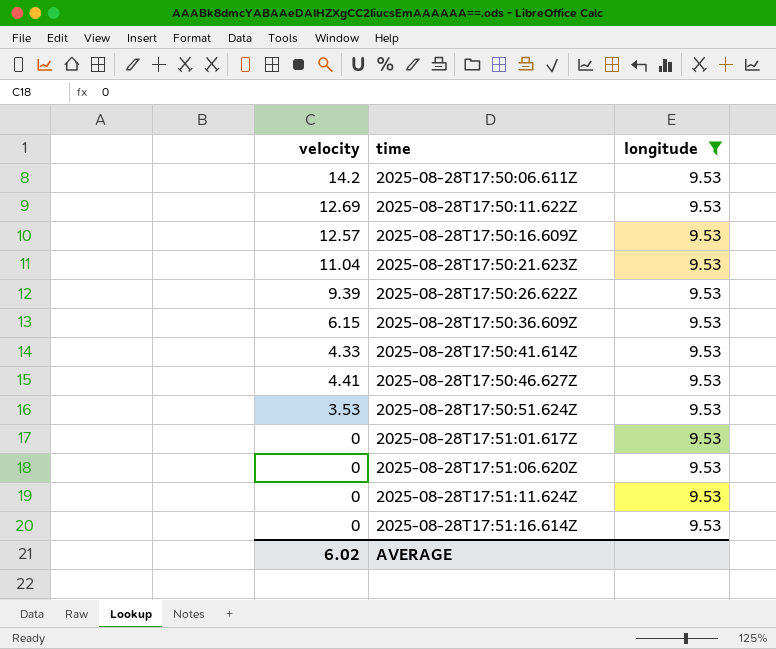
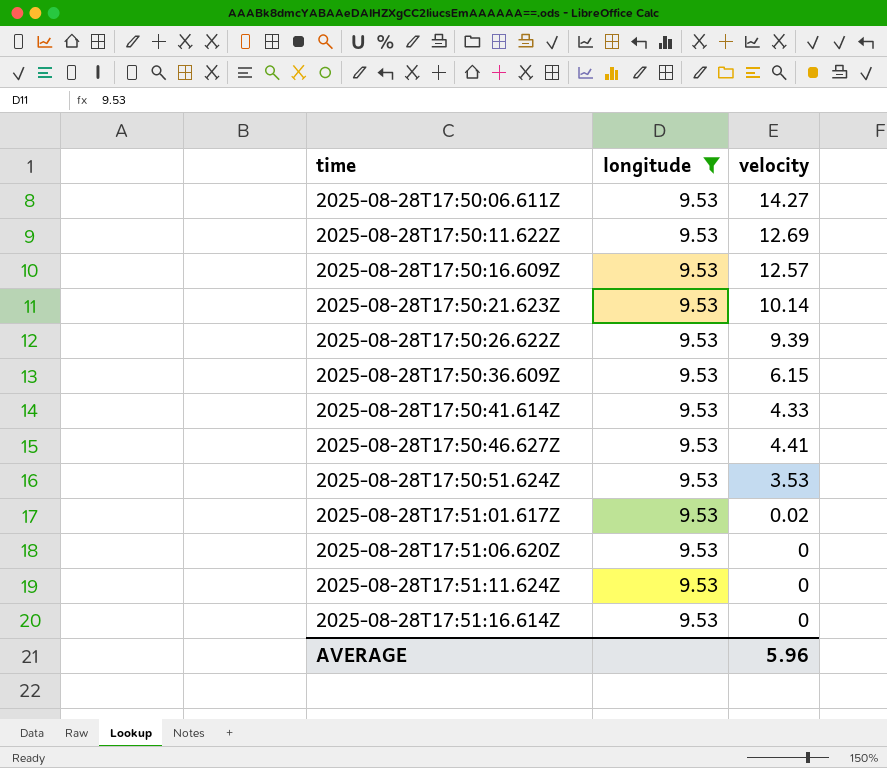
column velocity | position: 1 -> 3
2025-08-28T17:50:06.611Z | velocity: 14.2 -> 14.27
2025-08-28T17:50:21.623Z | velocity: 11.04 -> 10.14
2025-08-28T17:51:01.617Z | velocity: 0 -> 0.02
AVERAGE | velocity: 6.02 -> 5.96

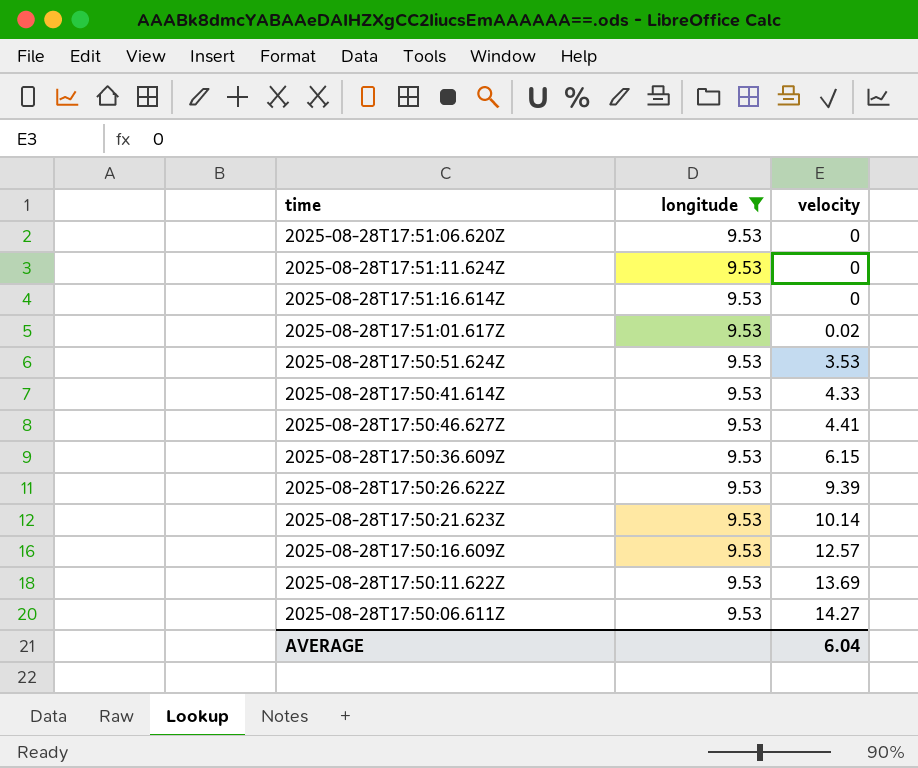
row order: time ascending -> velocity ascending
2025-08-28T17:50:11.622Z | velocity: 12.69 -> 13.69
AVERAGE | velocity: 5.96 -> 6.04

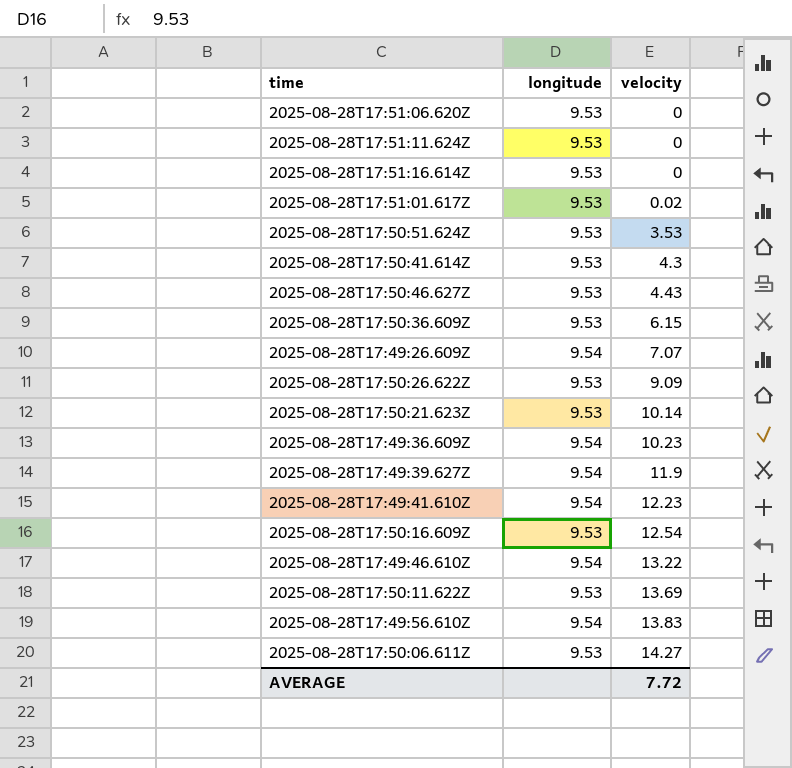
filter: longitude = 9.53 -> none
2025-08-28T17:50:41.614Z | velocity: 4.33 -> 4.3
2025-08-28T17:50:46.627Z | velocity: 4.41 -> 4.43
2025-08-28T17:50:26.622Z | velocity: 9.39 -> 9.09
2025-08-28T17:50:16.609Z | velocity: 12.57 -> 12.54
AVERAGE | velocity: 6.04 -> 7.72

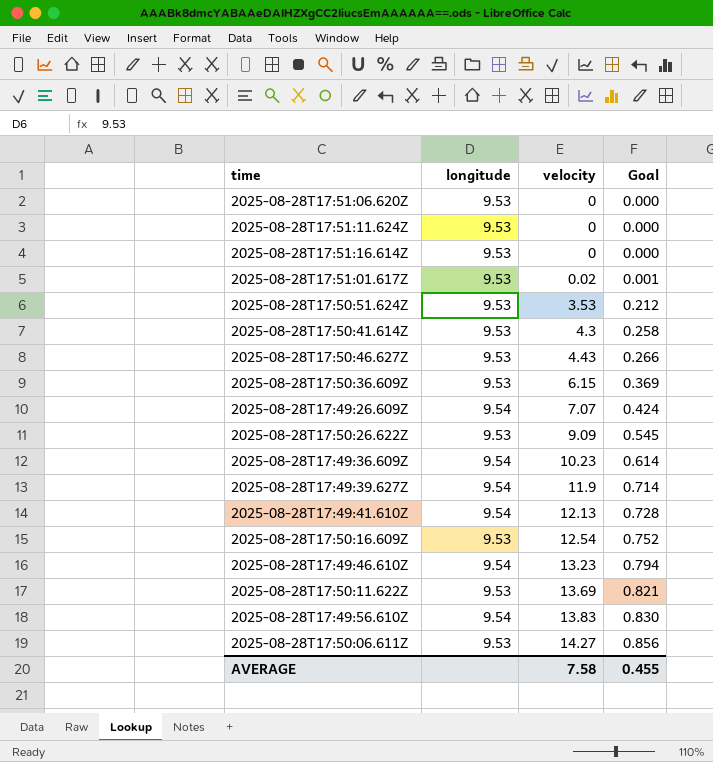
column Goal | formula: none -> [velocity] * 0.06
row 2025-08-28T17:50:21.623Z: 9.53 | 10.14 -> none
2025-08-28T17:49:41.610Z | velocity: 12.23 -> 12.13
2025-08-28T17:49:46.610Z | velocity: 13.22 -> 13.23
AVERAGE | velocity: 7.72 -> 7.58

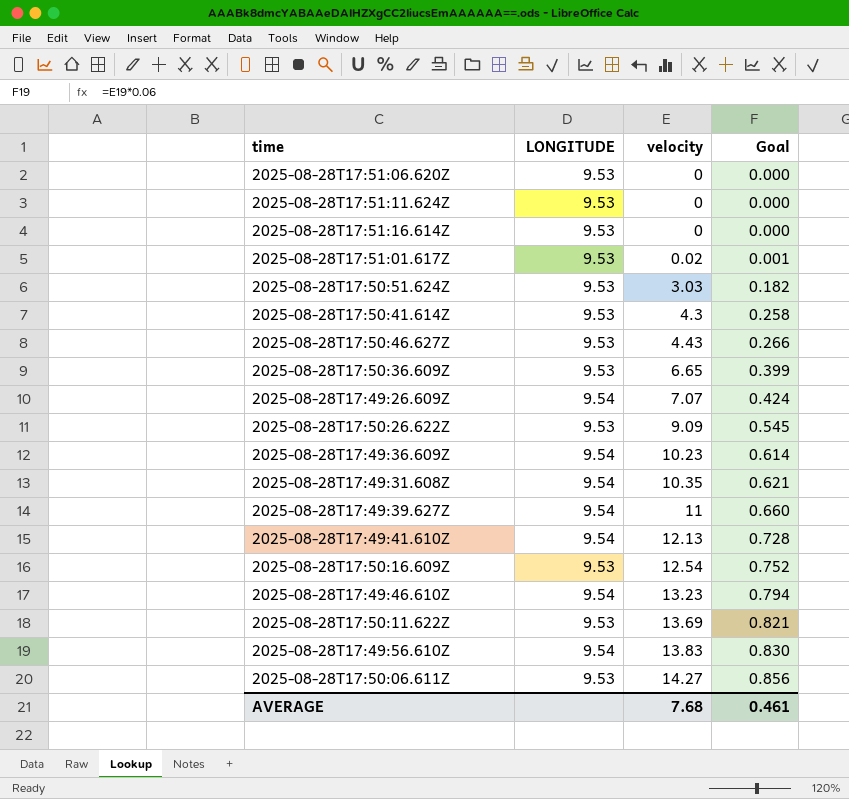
column name: longitude -> LONGITUDE
2025-08-28T17:50:51.624Z | velocity: 3.53 -> 3.03
2025-08-28T17:50:51.624Z | Goal: 0.212 -> 0.182
2025-08-28T17:50:36.609Z | velocity: 6.15 -> 6.65
2025-08-28T17:50:36.609Z | Goal: 0.369 -> 0.399
row 2025-08-28T17:49:31.608Z: none -> 9.54 | 10.35 | 0.621
2025-08-28T17:49:39.627Z | velocity: 11.9 -> 11
2025-08-28T17:49:39.627Z | Goal: 0.714 -> 0.660
AVERAGE | velocity: 7.58 -> 7.68
AVERAGE | Goal: 0.455 -> 0.461

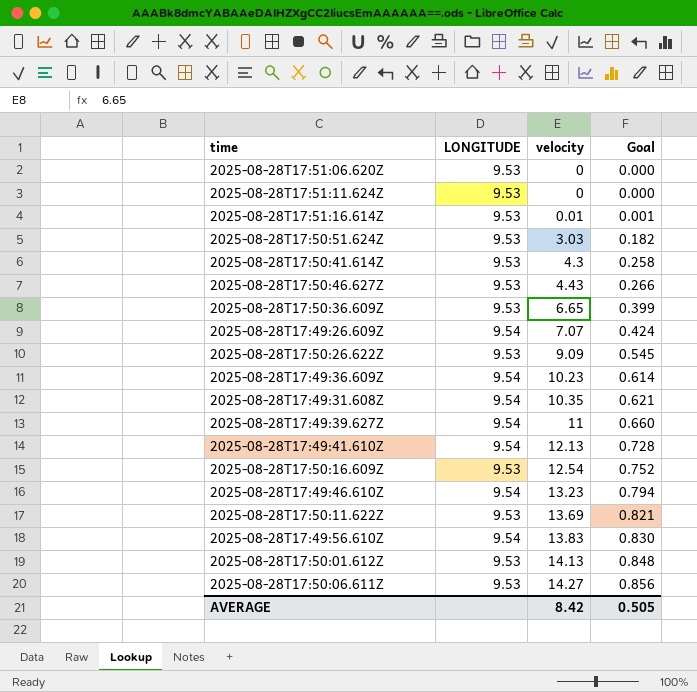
row 2025-08-28T17:51:01.617Z: 9.53 | 0.02 | 0.001 -> none
2025-08-28T17:51:16.614Z | velocity: 0 -> 0.01
2025-08-28T17:51:16.614Z | Goal: 0.000 -> 0.001
row 2025-08-28T17:50:01.612Z: none -> 9.53 | 14.13 | 0.848
AVERAGE | velocity: 7.68 -> 8.42
AVERAGE | Goal: 0.461 -> 0.505

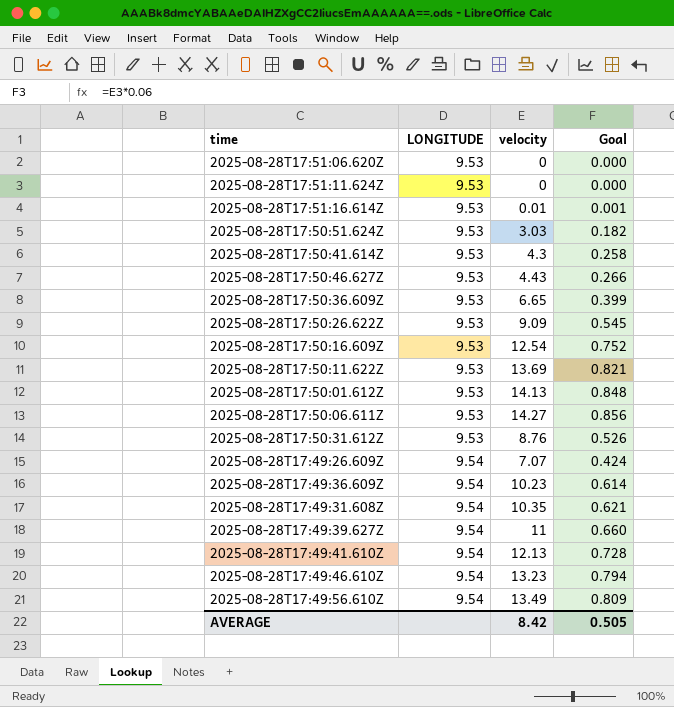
row order: velocity ascending -> LONGITUDE ascending
row 2025-08-28T17:50:31.612Z: none -> 9.53 | 8.76 | 0.526
2025-08-28T17:49:56.610Z | velocity: 13.83 -> 13.49
2025-08-28T17:49:56.610Z | Goal: 0.830 -> 0.809

